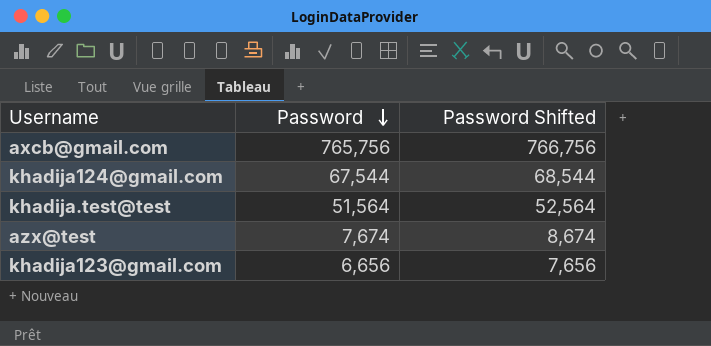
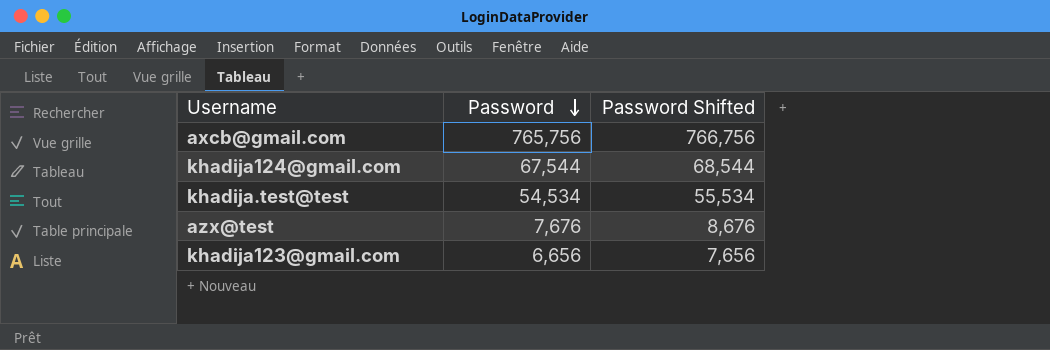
khadija.test@test | Password: 51,564 -> 54,534
khadija.test@test | Password Shifted: 52,564 -> 55,534
azx@test | Password: 7,674 -> 7,676
azx@test | Password Shifted: 8,674 -> 8,676

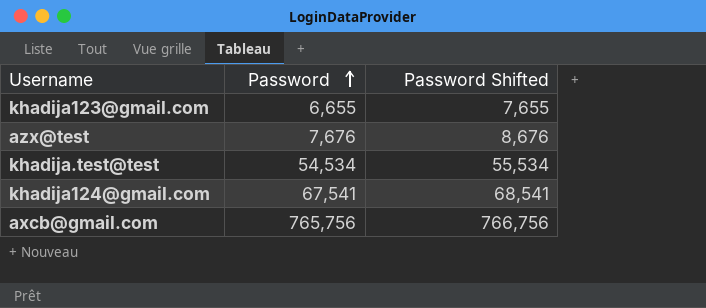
row order: Password descending -> Password ascending
khadija123@gmail.com | Password: 6,656 -> 6,655
khadija123@gmail.com | Password Shifted: 7,656 -> 7,655
khadija124@gmail.com | Password: 67,544 -> 67,541
khadija124@gmail.com | Password Shifted: 68,544 -> 68,541

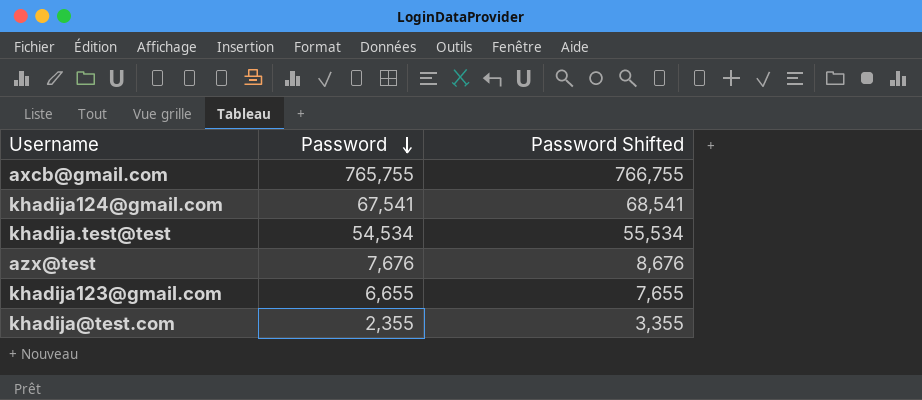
row order: Password ascending -> Password descending
axcb@gmail.com | Password: 765,756 -> 765,755
axcb@gmail.com | Password Shifted: 766,756 -> 766,755
row khadija@test.com: none -> 2,355 | 3,355

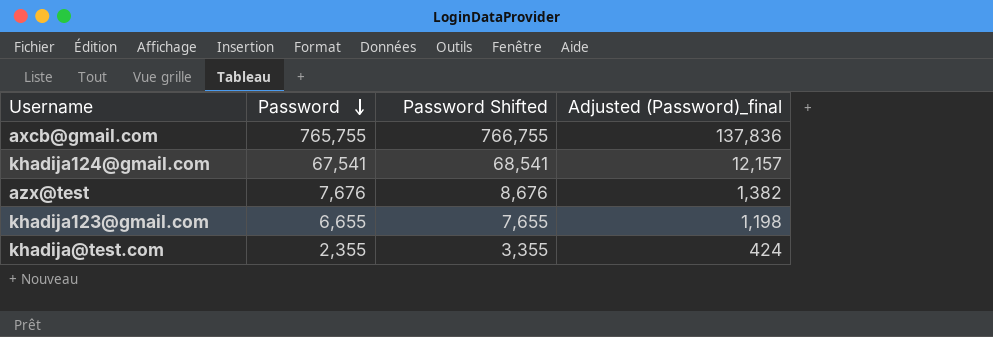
column Adjusted (Password)_final | formula: none -> [Password] * 0.18
row khadija.test@test: 54,534 | 55,534 -> none

